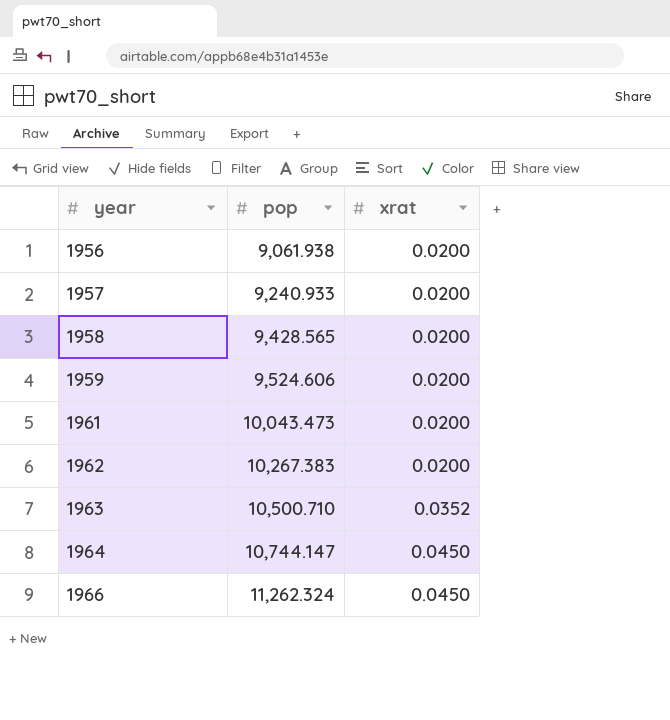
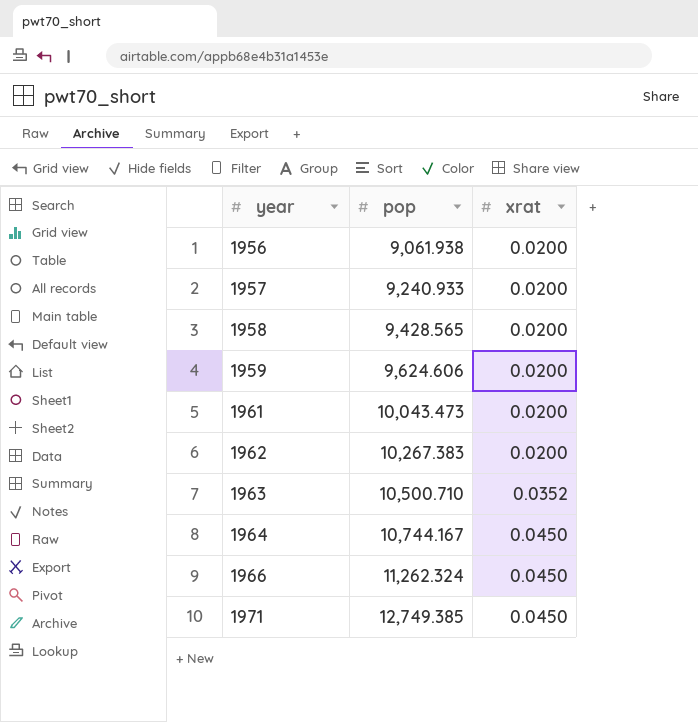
1959 | pop: 9,524.606 -> 9,624.606
1964 | pop: 10,744.147 -> 10,744.167
row 1971: none -> 12,749.385 | 0.0450

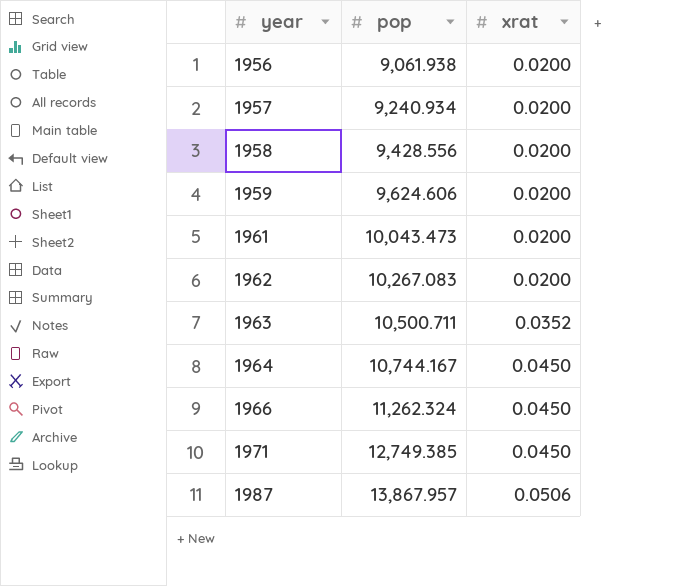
1957 | pop: 9,240.933 -> 9,240.934
1958 | pop: 9,428.565 -> 9,428.556
1962 | pop: 10,267.383 -> 10,267.083
1963 | pop: 10,500.710 -> 10,500.711
row 1987: none -> 13,867.957 | 0.0506

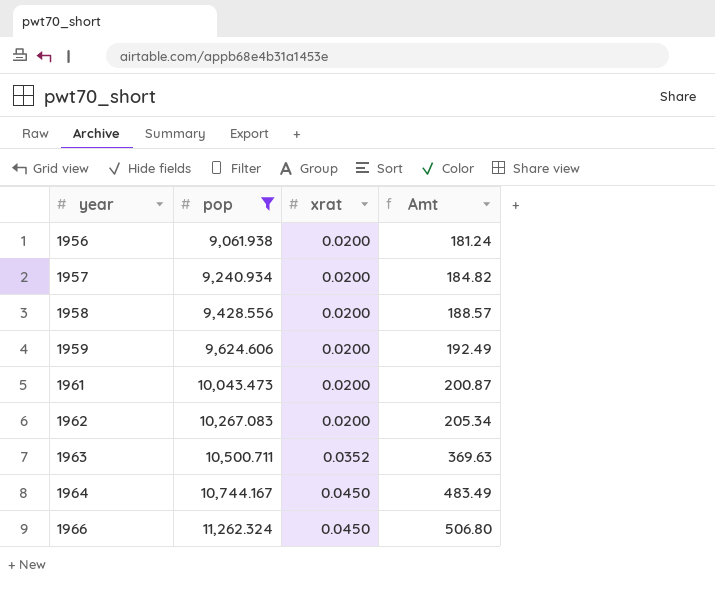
filter: none -> pop <= 11,262.324
column Amt | formula: none -> [pop] * [xrat]

